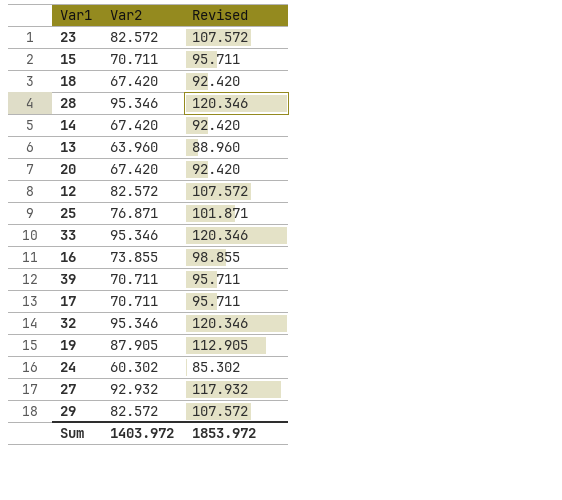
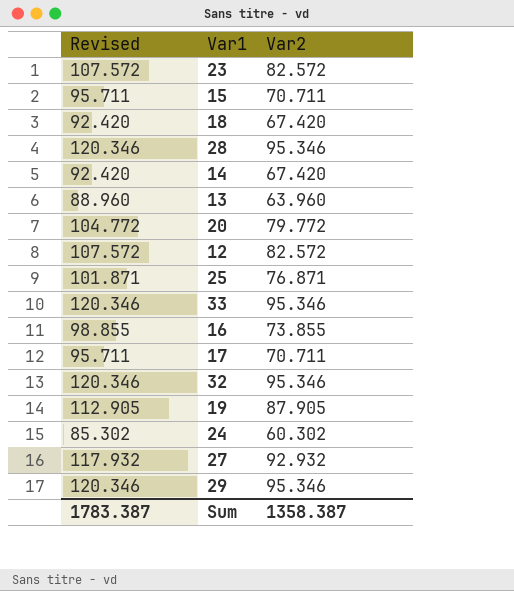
column Revised | position: 3 -> 1
row 39: 70.711 | 95.711 -> none
20 | Revised: 92.420 -> 104.772
20 | Var2: 67.420 -> 79.772
29 | Revised: 107.572 -> 120.346
29 | Var2: 82.572 -> 95.346
Sum | Revised: 1853.972 -> 1783.387
Sum | Var2: 1403.972 -> 1358.387

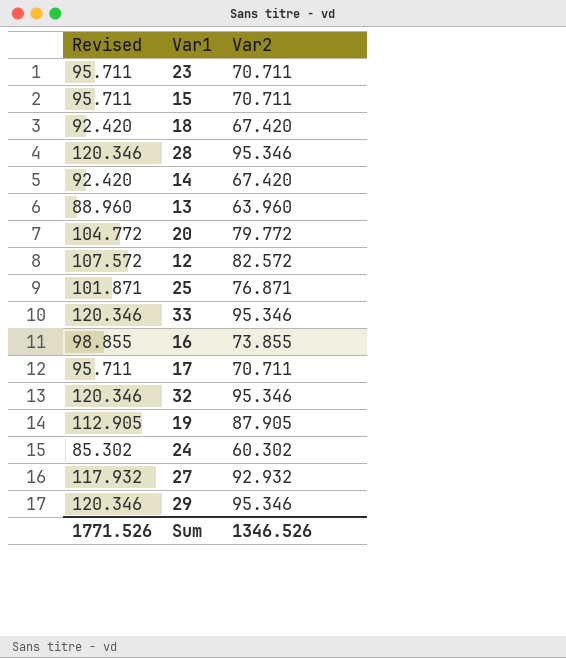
23 | Revised: 107.572 -> 95.711
23 | Var2: 82.572 -> 70.711
Sum | Revised: 1783.387 -> 1771.526
Sum | Var2: 1358.387 -> 1346.526

